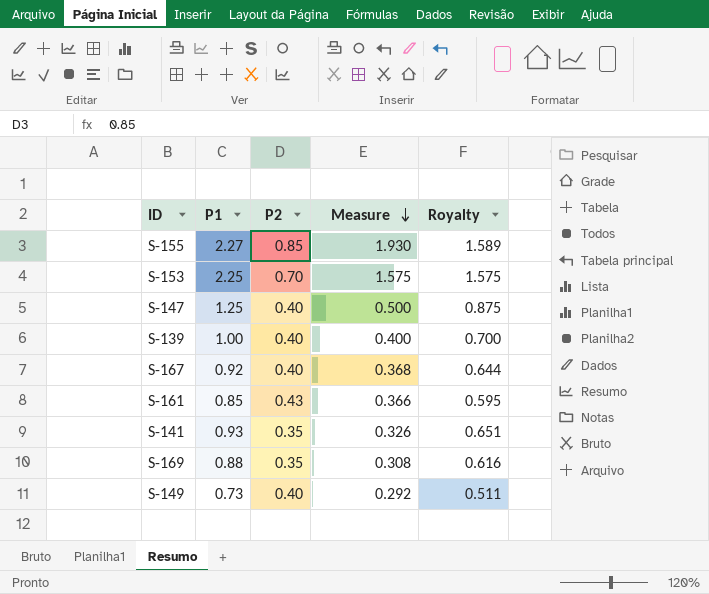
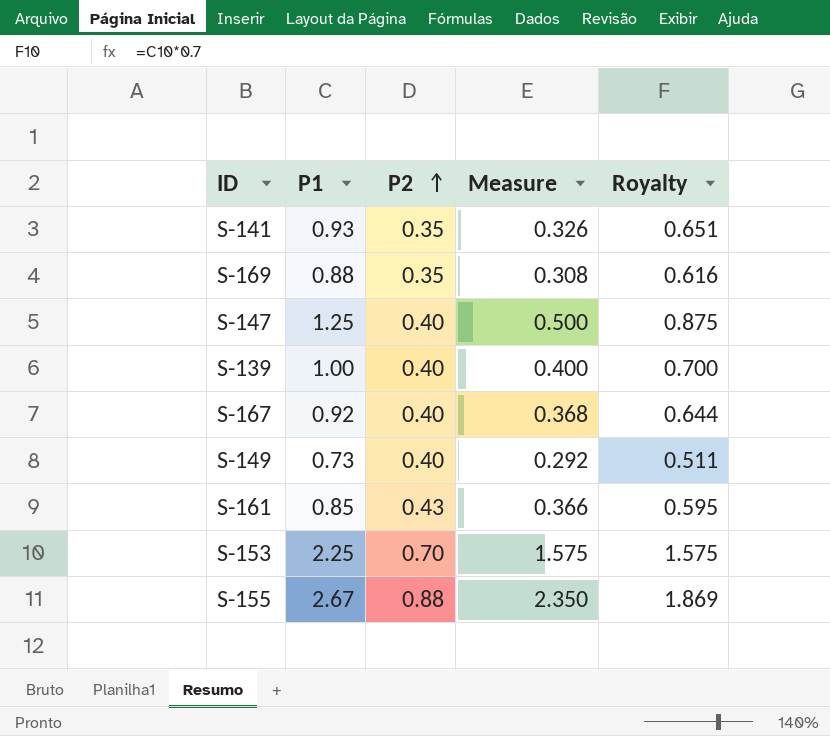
row order: Measure descending -> P2 ascending
S-155 | P1: 2.27 -> 2.67
S-155 | P2: 0.85 -> 0.88
S-155 | Measure: 1.930 -> 2.350
S-155 | Royalty: 1.589 -> 1.869

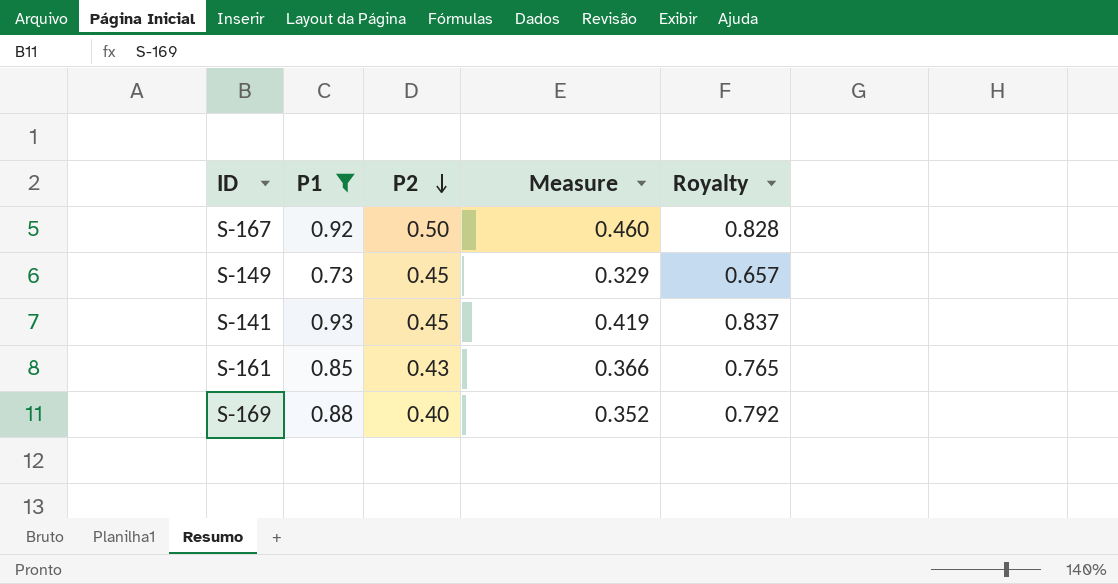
filter: none -> P1 <= 0.93
row order: P2 ascending -> P2 descending
column Royalty | formula: [P1] * 0.7 -> [P1] * 0.9
S-167 | P2: 0.40 -> 0.50
S-167 | Measure: 0.368 -> 0.460
S-149 | P2: 0.40 -> 0.45
S-149 | Measure: 0.292 -> 0.329
S-141 | P2: 0.35 -> 0.45
S-141 | Measure: 0.326 -> 0.419
S-169 | P2: 0.35 -> 0.40
S-169 | Measure: 0.308 -> 0.352

